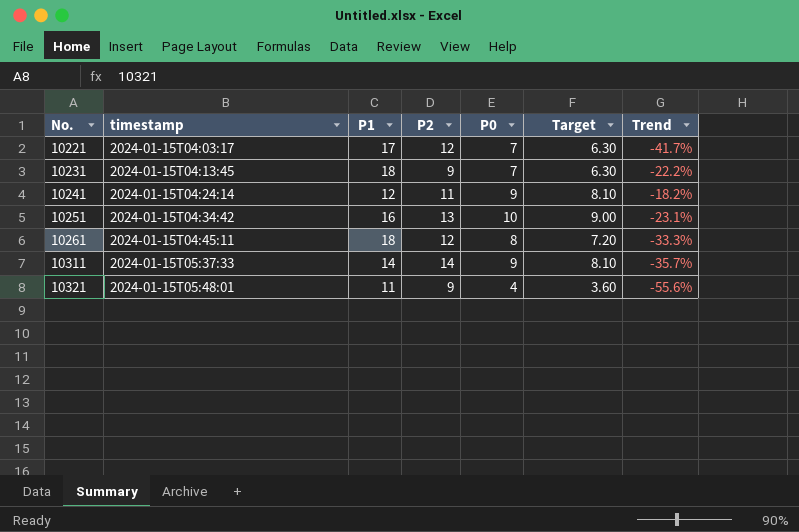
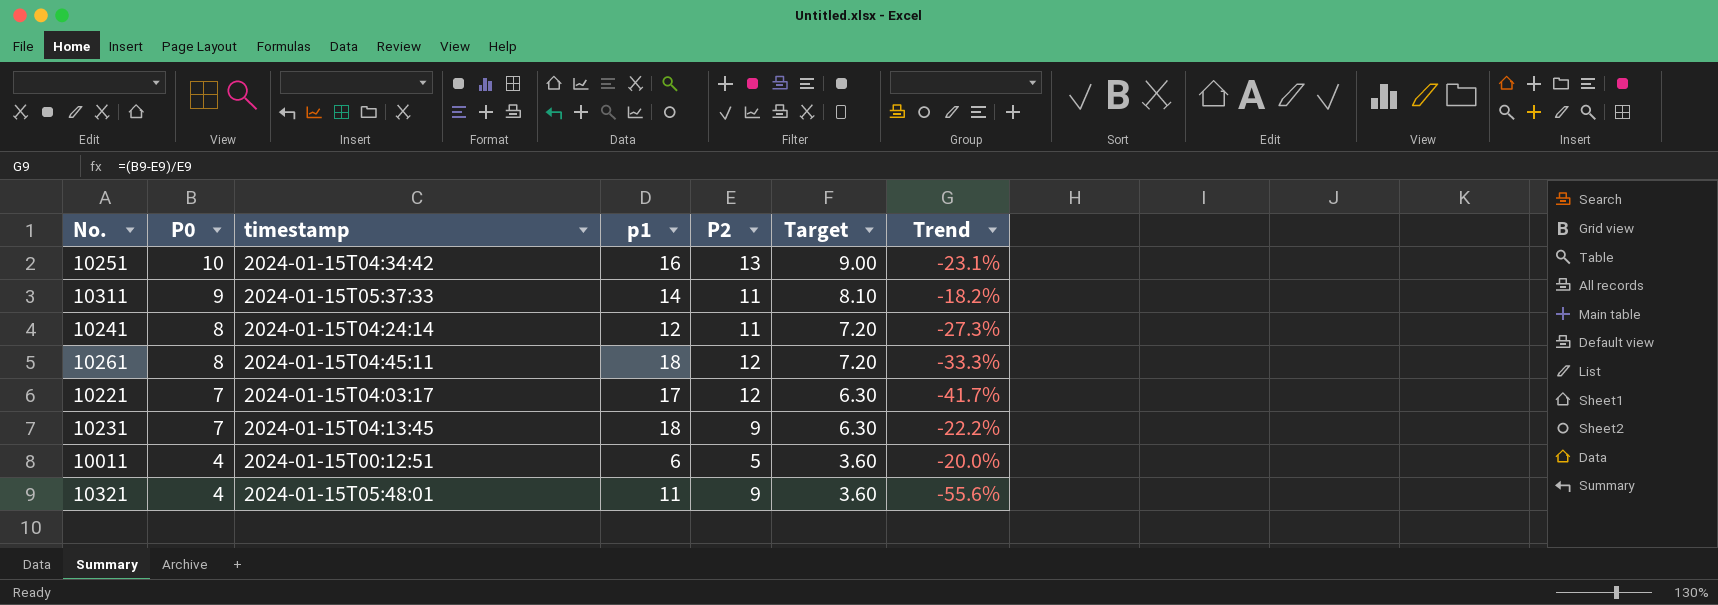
row order: No. ascending -> P0 descending
column P0 | position: 5 -> 2
column name: P1 -> p1
10311 | P2: 14 -> 11
10311 | Trend: -35.7% -> -18.2%
10241 | P0: 9 -> 8
10241 | Target: 8.10 -> 7.20
10241 | Trend: -18.2% -> -27.3%
row 10011: none -> 4 | 2024-01-15T00:12:51 | 6 | 5 | 3.60 | -20.0%

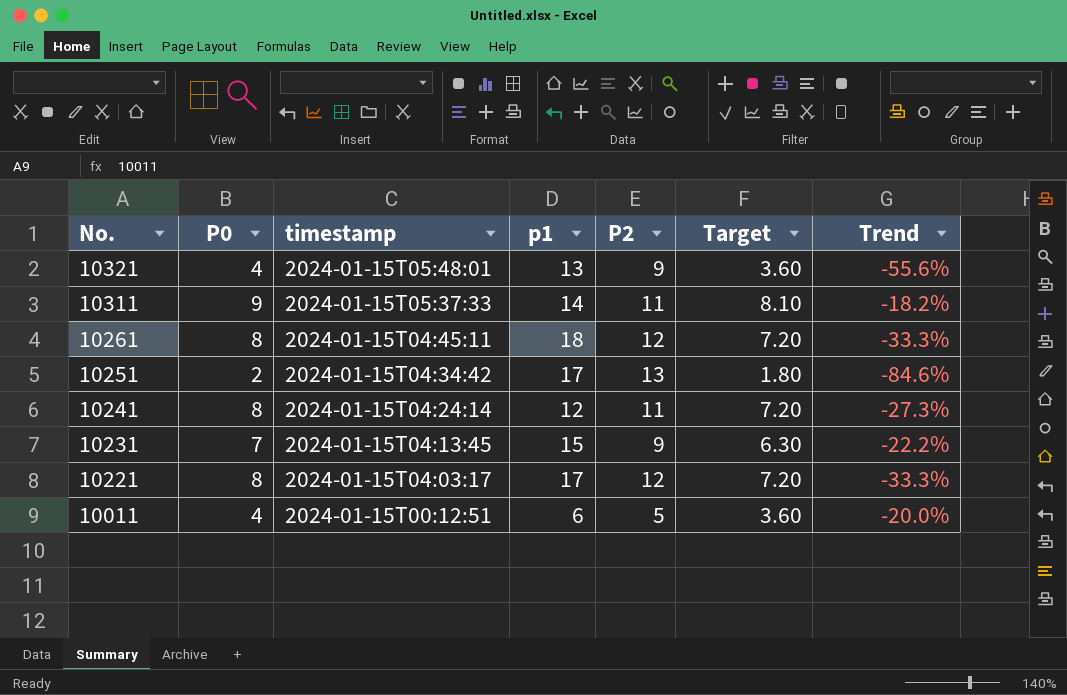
row order: P0 descending -> No. descending
10321 | p1: 11 -> 13
10251 | P0: 10 -> 2
10251 | p1: 16 -> 17
10251 | Target: 9.00 -> 1.80
10251 | Trend: -23.1% -> -84.6%
10231 | p1: 18 -> 15
10221 | P0: 7 -> 8
10221 | Target: 6.30 -> 7.20
10221 | Trend: -41.7% -> -33.3%

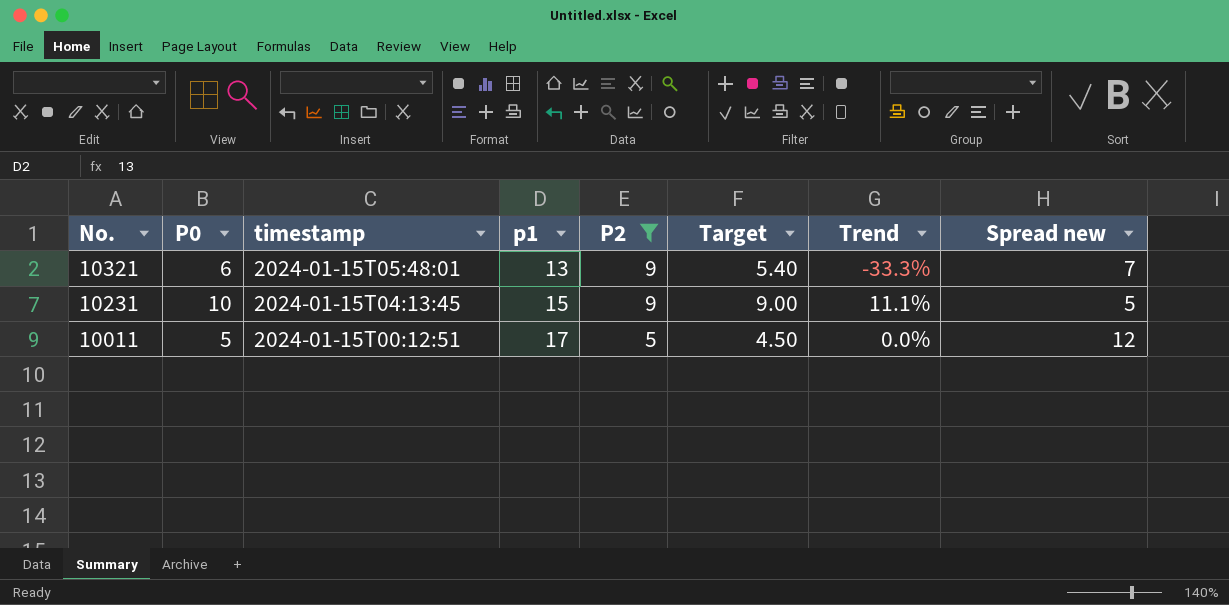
filter: none -> P2 <= 9
column Spread new | formula: none -> [p1] - [P0]
10321 | P0: 4 -> 6
10321 | Target: 3.60 -> 5.40
10321 | Trend: -55.6% -> -33.3%
10231 | P0: 7 -> 10
10231 | Target: 6.30 -> 9.00
10231 | Trend: -22.2% -> 11.1%
10011 | P0: 4 -> 5
10011 | p1: 6 -> 17
10011 | Target: 3.60 -> 4.50
10011 | Trend: -20.0% -> 0.0%

